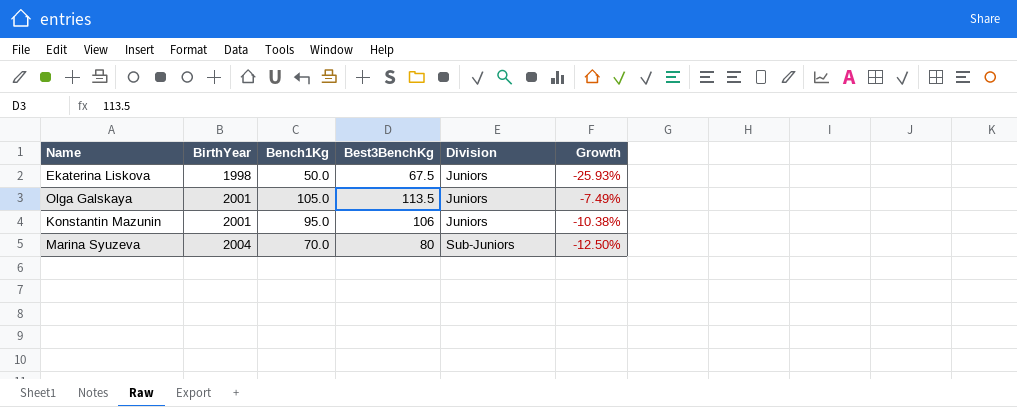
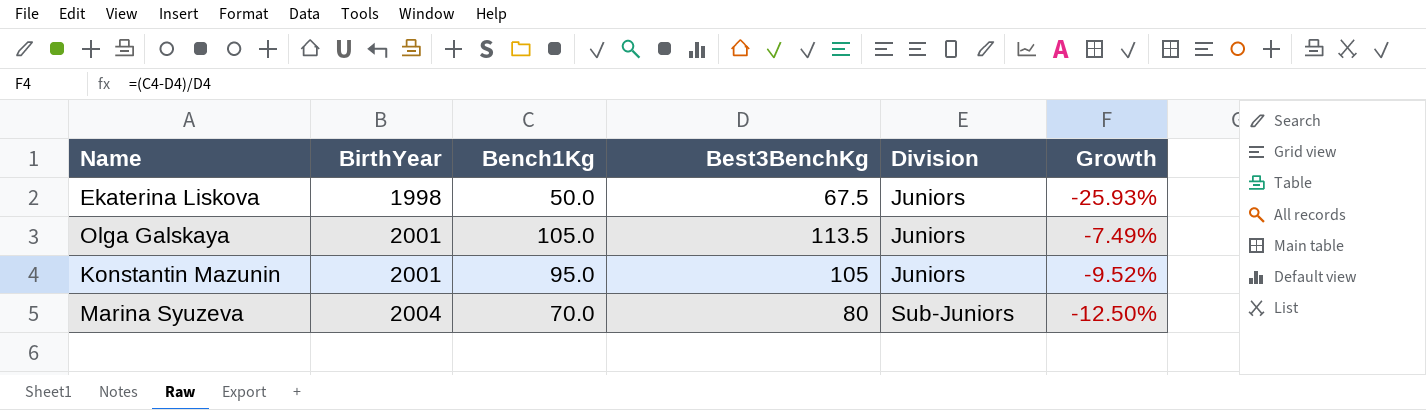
Konstantin Mazunin | Best3BenchKg: 106 -> 105
Konstantin Mazunin | Growth: -10.38% -> -9.52%

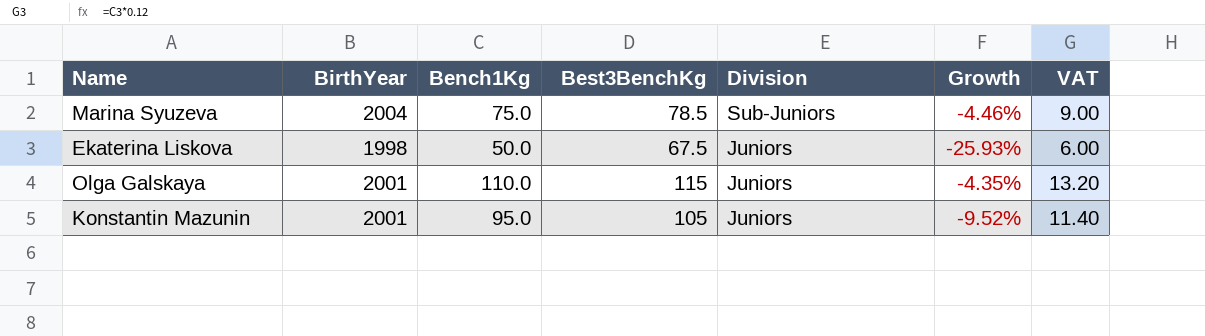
row order: BirthYear ascending -> Division descending
column VAT | formula: none -> [Bench1Kg] * 0.12
Marina Syuzeva | Bench1Kg: 70.0 -> 75.0
Marina Syuzeva | Best3BenchKg: 80 -> 78.5
Marina Syuzeva | Growth: -12.50% -> -4.46%
Olga Galskaya | Bench1Kg: 105.0 -> 110.0
Olga Galskaya | Best3BenchKg: 113.5 -> 115
Olga Galskaya | Growth: -7.49% -> -4.35%

